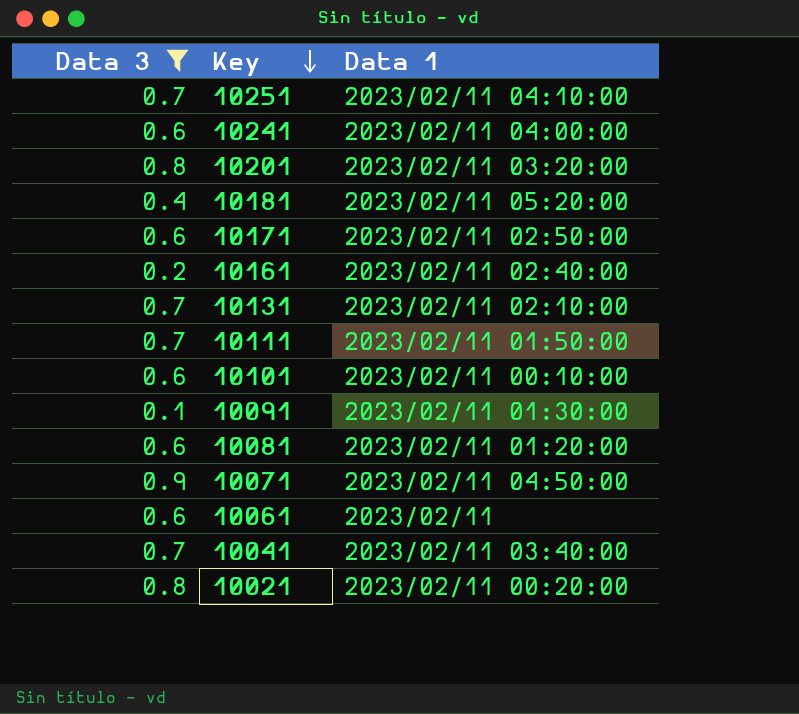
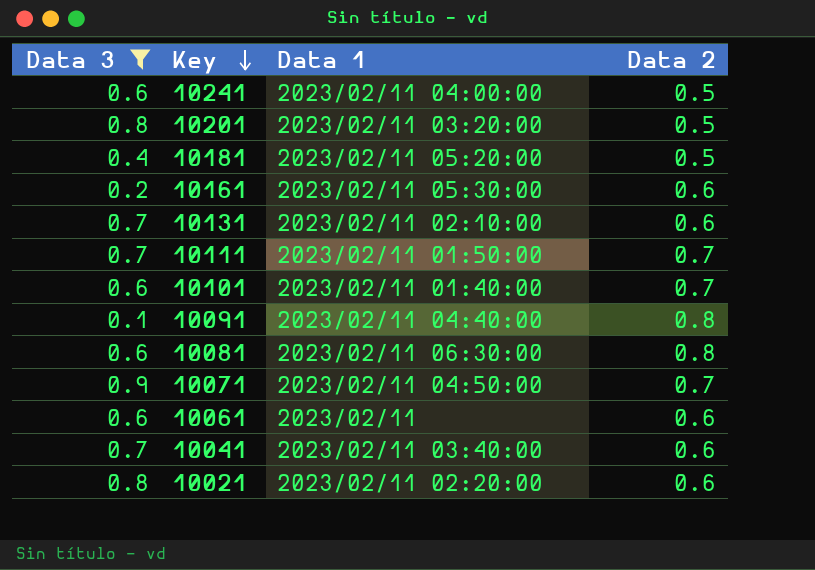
column Data 2 | position: none -> 4
row 10251: 0.7 | 2023/02/11 04:10:00 -> none
row 10171: 0.6 | 2023/02/11 02:50:00 -> none
10161 | Data 1: 2023/02/11 02:40:00 -> 2023/02/11 05:30:00
10101 | Data 1: 2023/02/11 00:10:00 -> 2023/02/11 01:40:00
10091 | Data 1: 2023/02/11 01:30:00 -> 2023/02/11 04:40:00
10081 | Data 1: 2023/02/11 01:20:00 -> 2023/02/11 06:30:00
10021 | Data 1: 2023/02/11 00:20:00 -> 2023/02/11 02:20:00

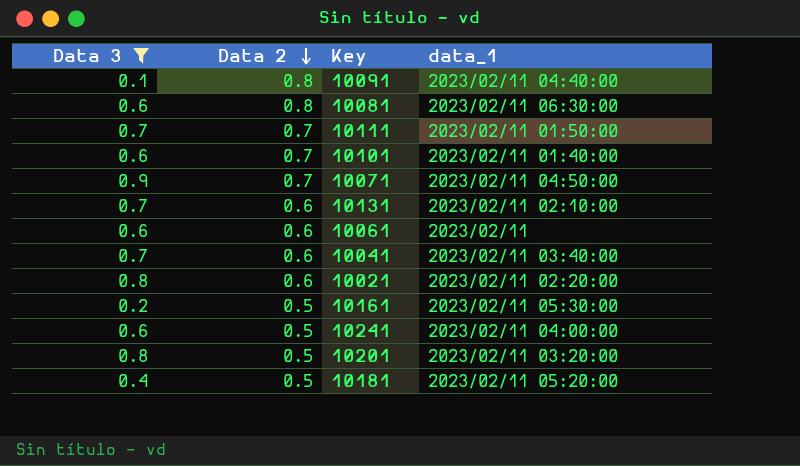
row order: Key descending -> Data 2 descending
column Data 2 | position: 4 -> 2
column name: Data 1 -> data_1
10161 | Data 2: 0.6 -> 0.5

